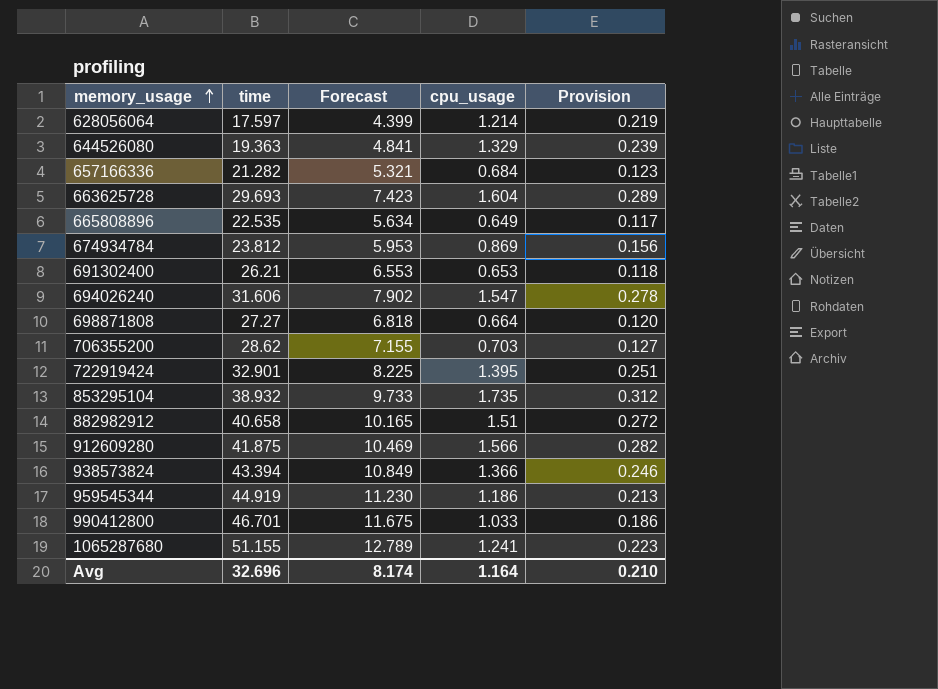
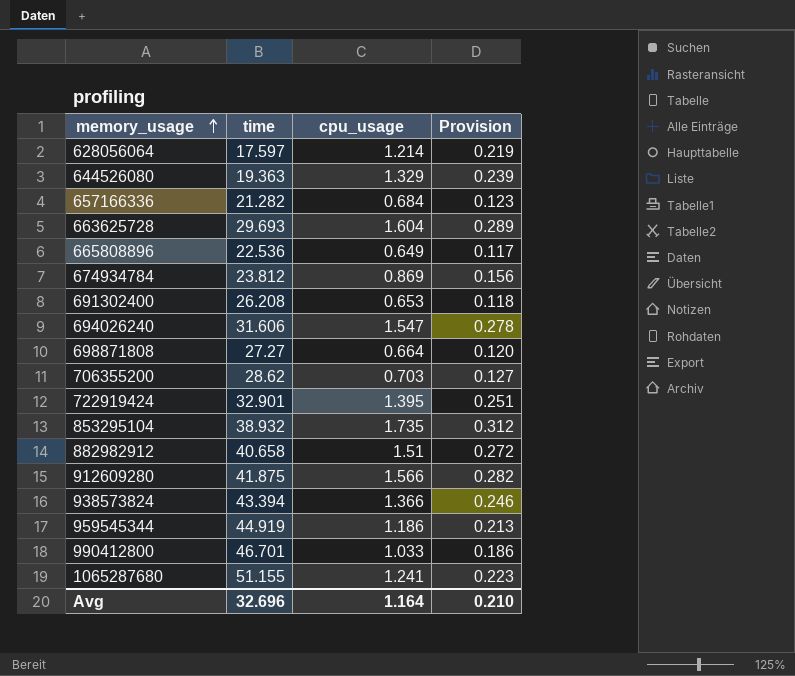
column Forecast | formula: [time] * 0.25 -> none
665808896 | time: 22.535 -> 22.536
691302400 | time: 26.21 -> 26.208

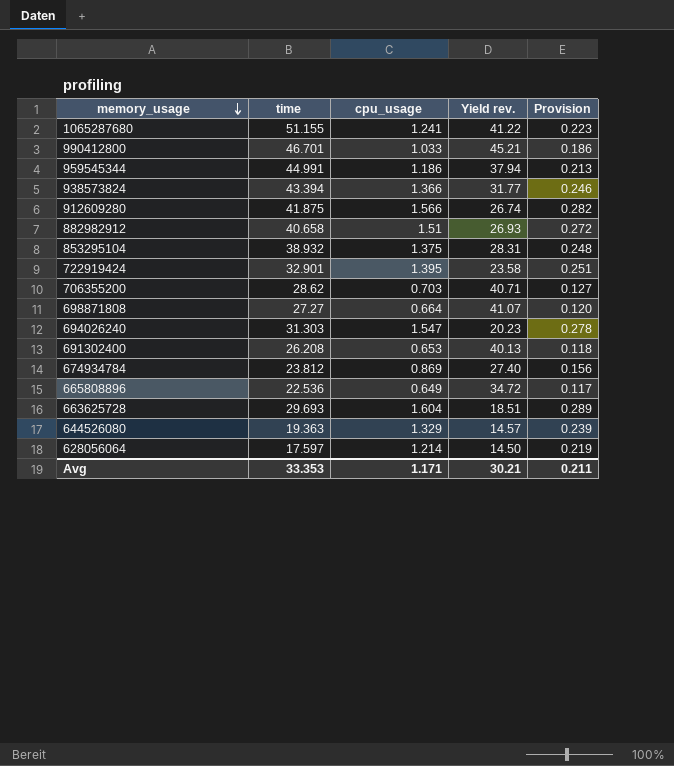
row order: memory_usage ascending -> memory_usage descending
column Yield rev. | formula: none -> [time] / [cpu_usage]
row 657166336: 21.282 | 0.684 | 0.123 -> none
959545344 | time: 44.919 -> 44.991
853295104 | cpu_usage: 1.735 -> 1.375
853295104 | Provision: 0.312 -> 0.248
694026240 | time: 31.606 -> 31.303
Avg | time: 32.696 -> 33.353
Avg | cpu_usage: 1.164 -> 1.171
Avg | Provision: 0.210 -> 0.211

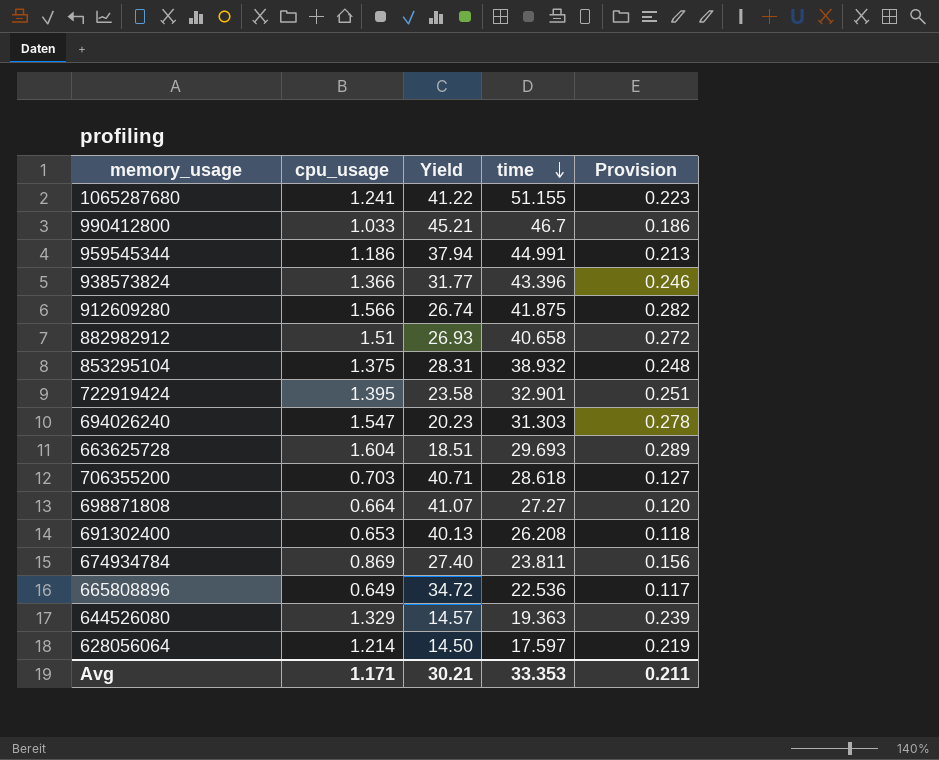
row order: memory_usage descending -> time descending
column name: Yield rev. -> Yield
column time | position: 2 -> 4
990412800 | time: 46.701 -> 46.7
938573824 | time: 43.394 -> 43.396
706355200 | time: 28.62 -> 28.618
674934784 | time: 23.812 -> 23.811

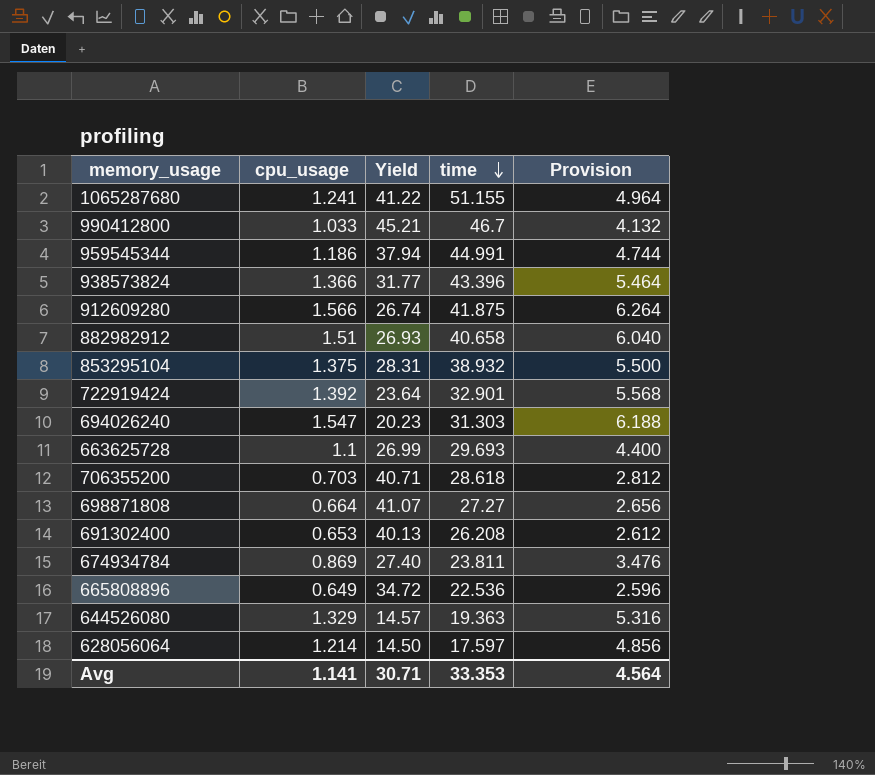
column Provision | formula: [cpu_usage] * 0.18 -> [cpu_usage] * 4
722919424 | cpu_usage: 1.395 -> 1.392
722919424 | Yield: 23.58 -> 23.64
663625728 | cpu_usage: 1.604 -> 1.1
663625728 | Yield: 18.51 -> 26.99
Avg | cpu_usage: 1.171 -> 1.141
Avg | Yield: 30.21 -> 30.71
Avg | Provision: 0.211 -> 4.564

